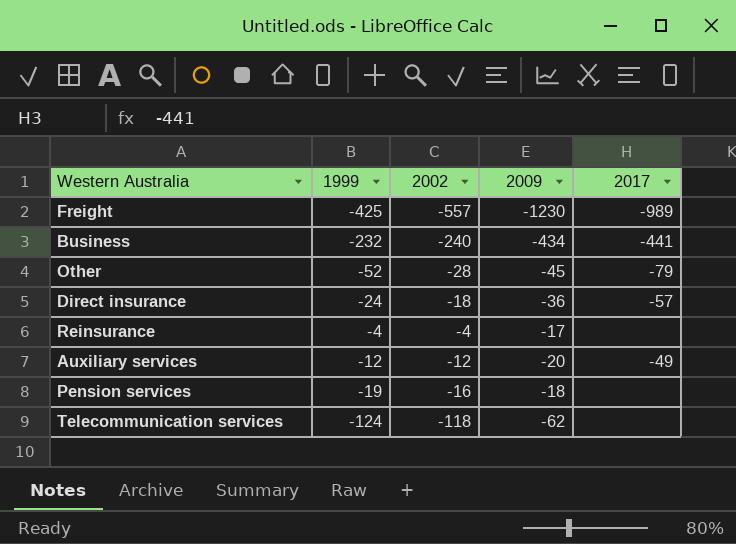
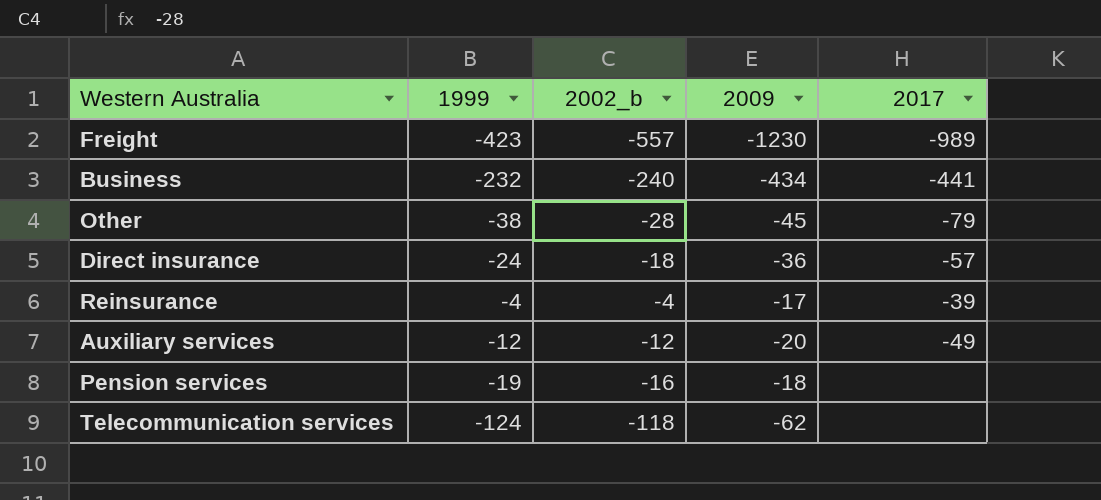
column name: 2002 -> 2002_b
Freight | 1999: -425 -> -423
Other | 1999: -52 -> -38
Reinsurance | 2017: none -> -39

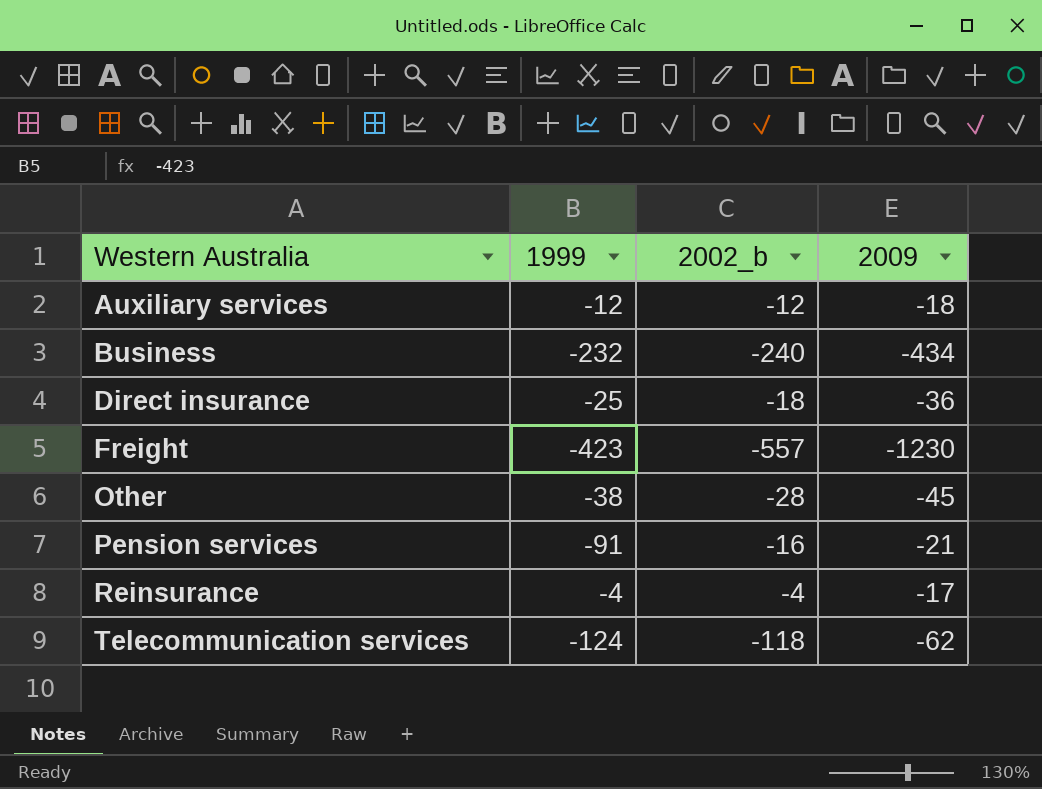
row order: none -> Western Australia ascending
column 2017 | position: 5 -> none
Auxiliary services | 2009: -20 -> -18
Direct insurance | 1999: -24 -> -25
Pension services | 1999: -19 -> -91
Pension services | 2009: -18 -> -21

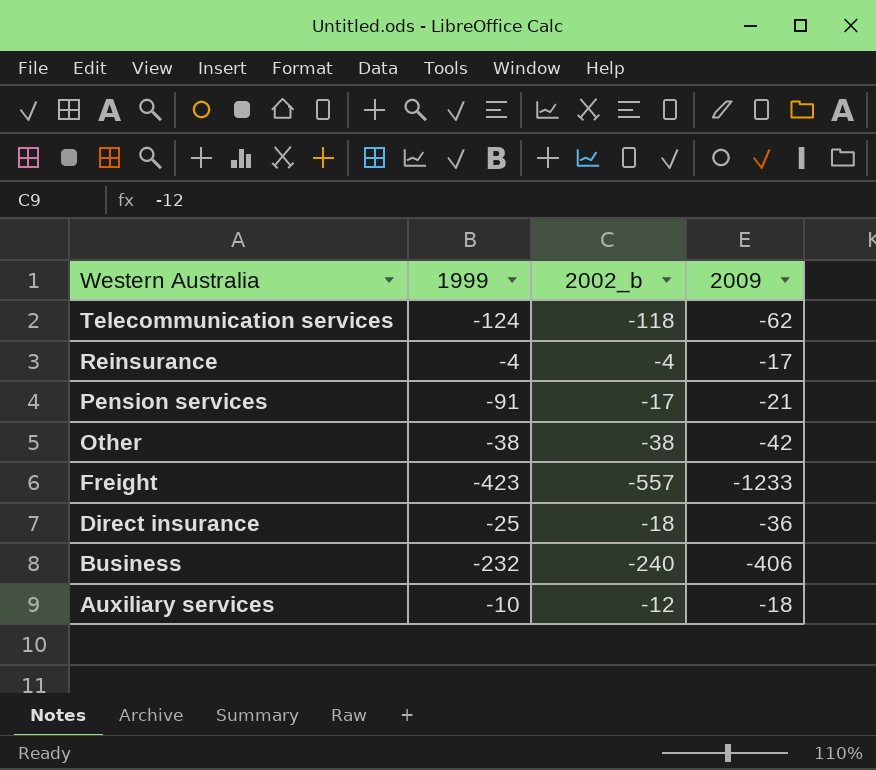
row order: Western Australia ascending -> Western Australia descending
Pension services | 2002_b: -16 -> -17
Other | 2002_b: -28 -> -38
Other | 2009: -45 -> -42
Freight | 2009: -1230 -> -1233
Business | 2009: -434 -> -406
Auxiliary services | 1999: -12 -> -10

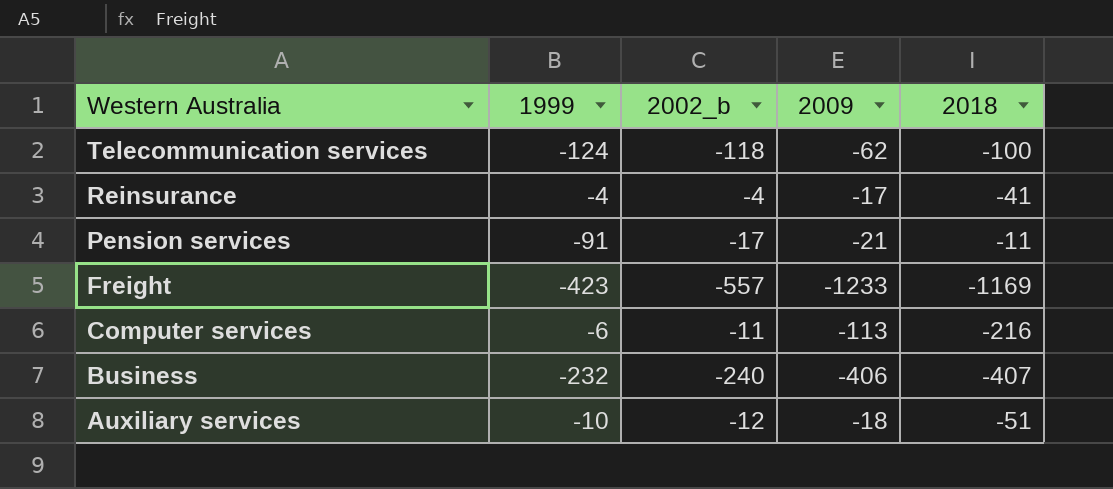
column 2018 | position: none -> 5
row Other: -38 | -38 | -42 -> none
row Direct insurance: -25 | -18 | -36 -> none
row Computer services: none -> -6 | -11 | -113 | -216

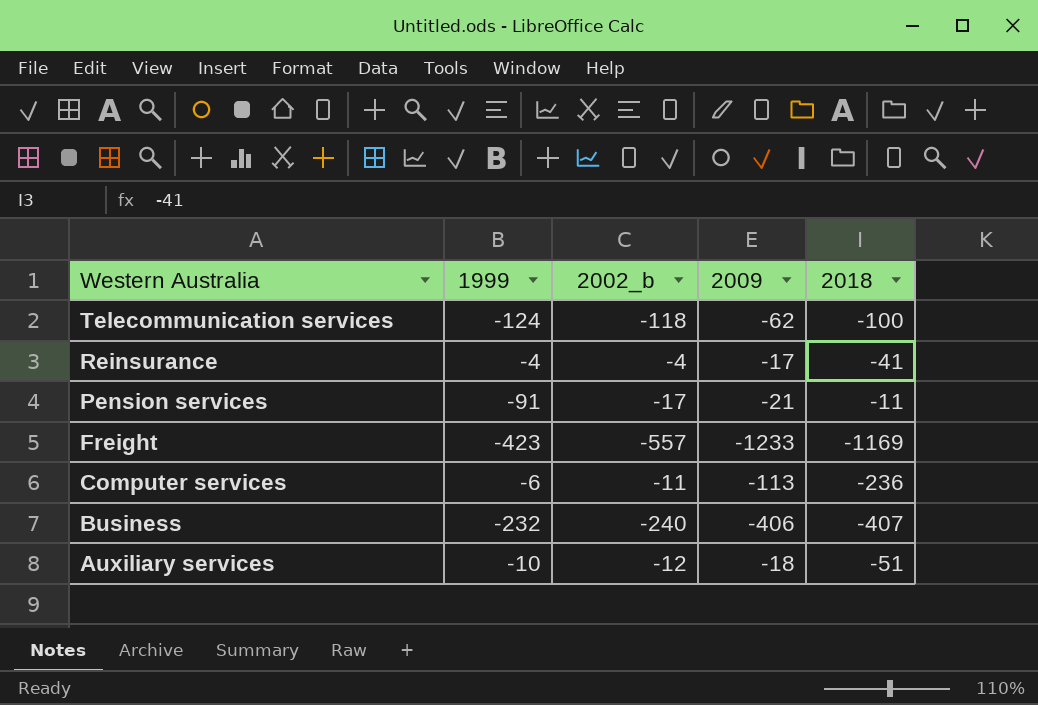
Computer services | 2018: -216 -> -236

